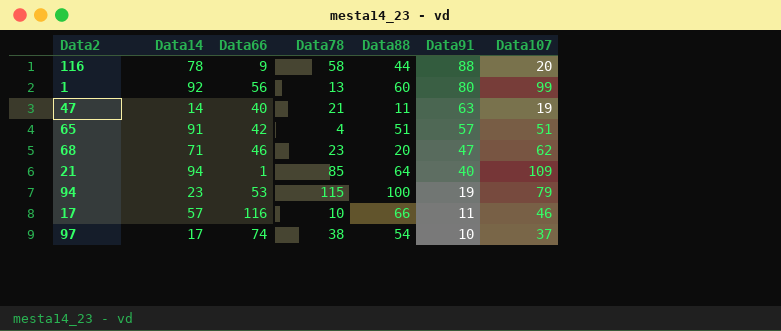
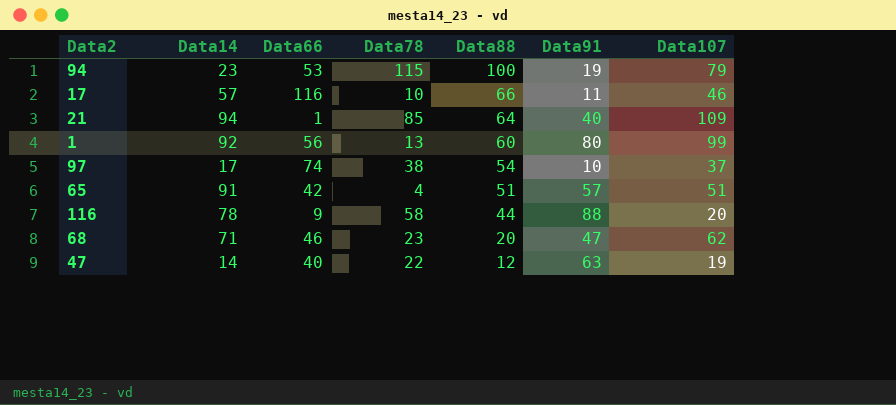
row order: Data91 descending -> Data88 descending
47 | Data78: 21 -> 22
47 | Data88: 11 -> 12

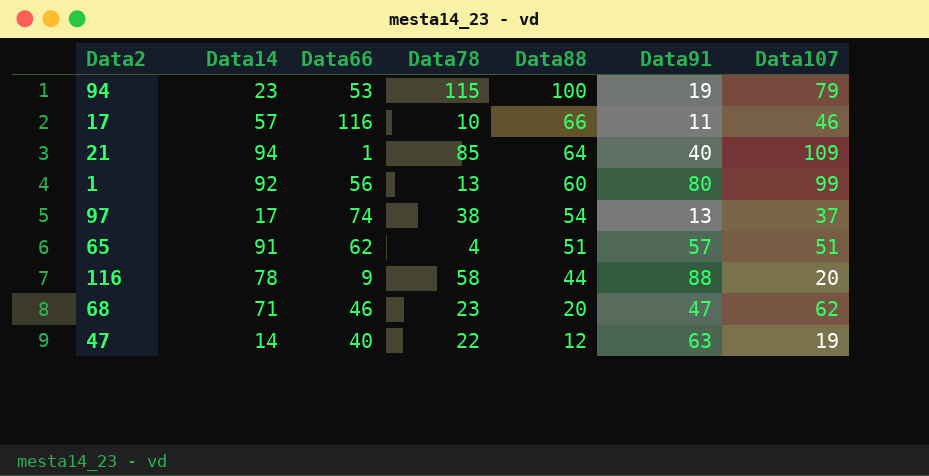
97 | Data91: 10 -> 13
65 | Data66: 42 -> 62

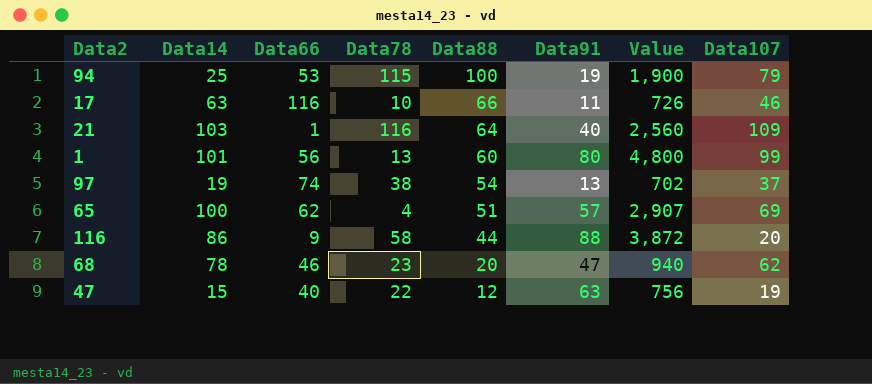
column Value | formula: none -> [Data88] * [Data91]
94 | Data14: 23 -> 25
17 | Data14: 57 -> 63
21 | Data14: 94 -> 103
21 | Data78: 85 -> 116
1 | Data14: 92 -> 101
97 | Data14: 17 -> 19
65 | Data14: 91 -> 100
65 | Data107: 51 -> 69
116 | Data14: 78 -> 86
68 | Data14: 71 -> 78
47 | Data14: 14 -> 15

